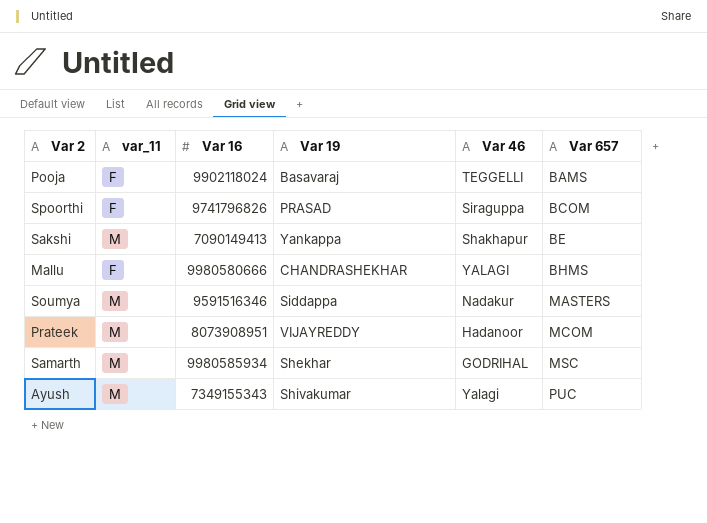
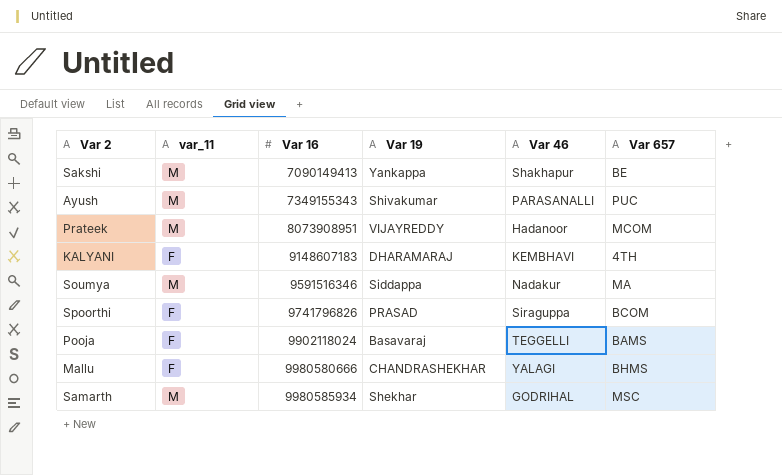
row order: Var 657 ascending -> Var 16 ascending
Ayush | Var 46: Yalagi -> PARASANALLI
row KALYANI: none -> F | 9148607183 | DHARAMARAJ | KEMBHAVI | 4TH
Soumya | Var 657: MASTERS -> MA

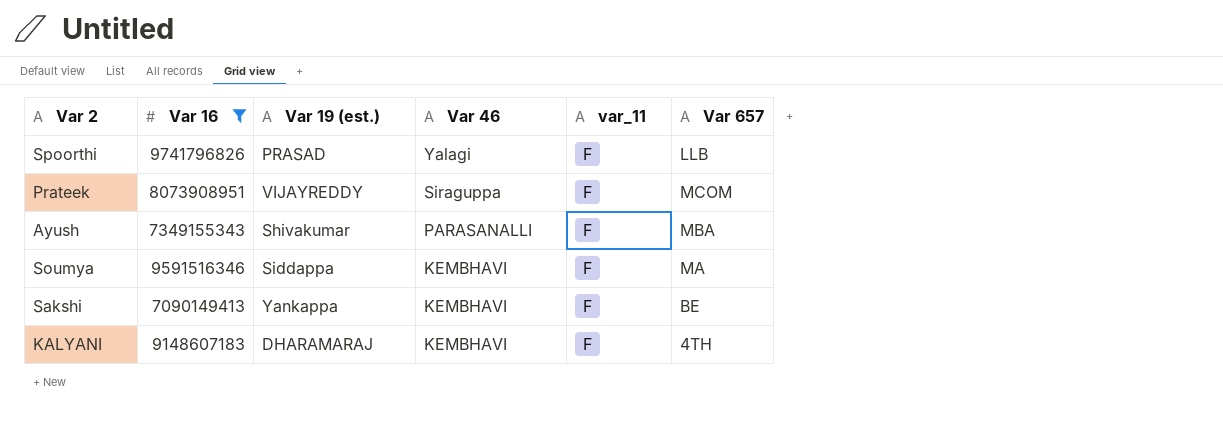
filter: none -> Var 16 <= 9741796826
row order: Var 16 ascending -> Var 46 descending
column name: Var 19 -> Var 19 (est.)
column var_11 | position: 2 -> 5
Spoorthi | Var 46: Siraguppa -> Yalagi
Spoorthi | Var 657: BCOM -> LLB
Prateek | Var 46: Hadanoor -> Siraguppa
Prateek | var_11: M -> F
Ayush | var_11: M -> F
Ayush | Var 657: PUC -> MBA
Soumya | Var 46: Nadakur -> KEMBHAVI
Soumya | var_11: M -> F
Sakshi | Var 46: Shakhapur -> KEMBHAVI
Sakshi | var_11: M -> F

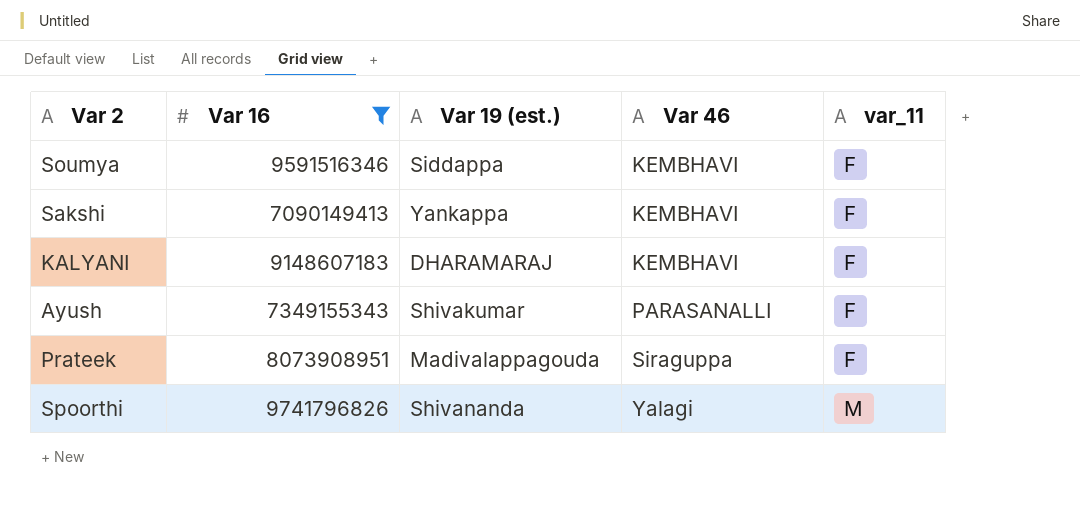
row order: Var 46 descending -> Var 46 ascending
column Var 657 | position: 6 -> none
Prateek | Var 19 (est.): VIJAYREDDY -> Madivalappagouda
Spoorthi | Var 19 (est.): PRASAD -> Shivananda
Spoorthi | var_11: F -> M

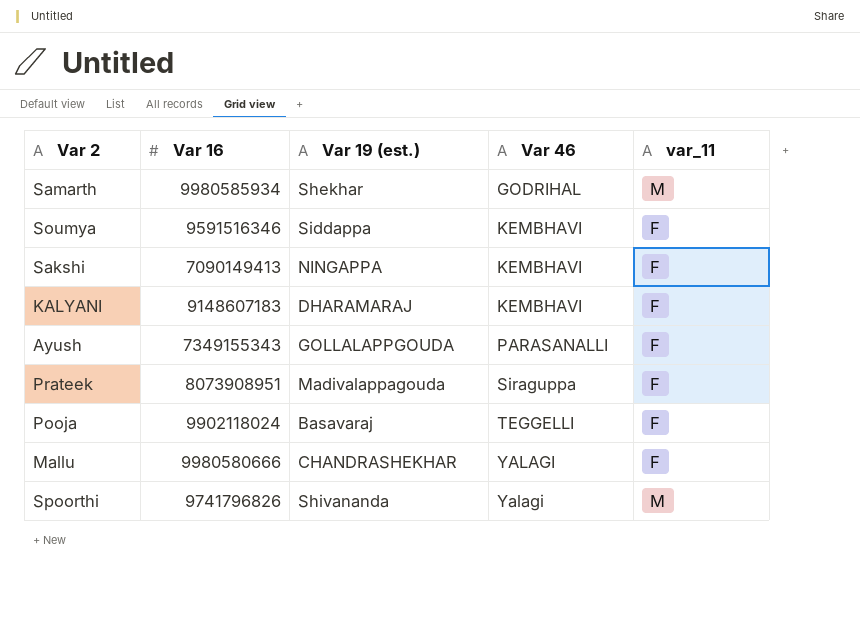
filter: Var 16 <= 9741796826 -> none
Sakshi | Var 19 (est.): Yankappa -> NINGAPPA
Ayush | Var 19 (est.): Shivakumar -> GOLLALAPPGOUDA

